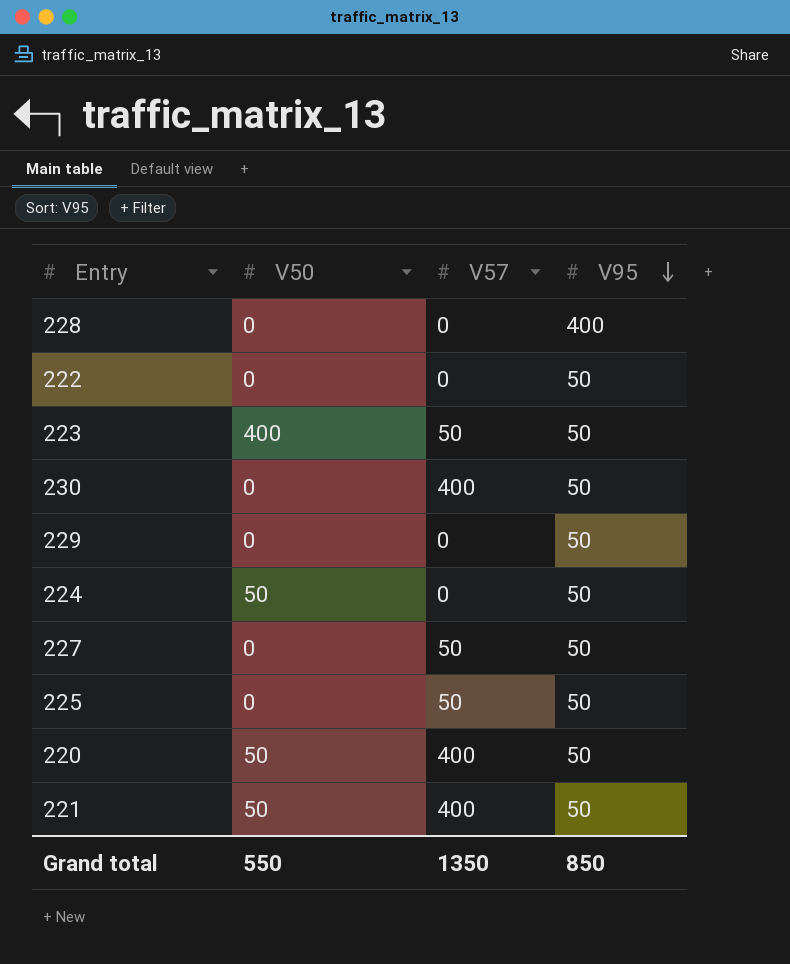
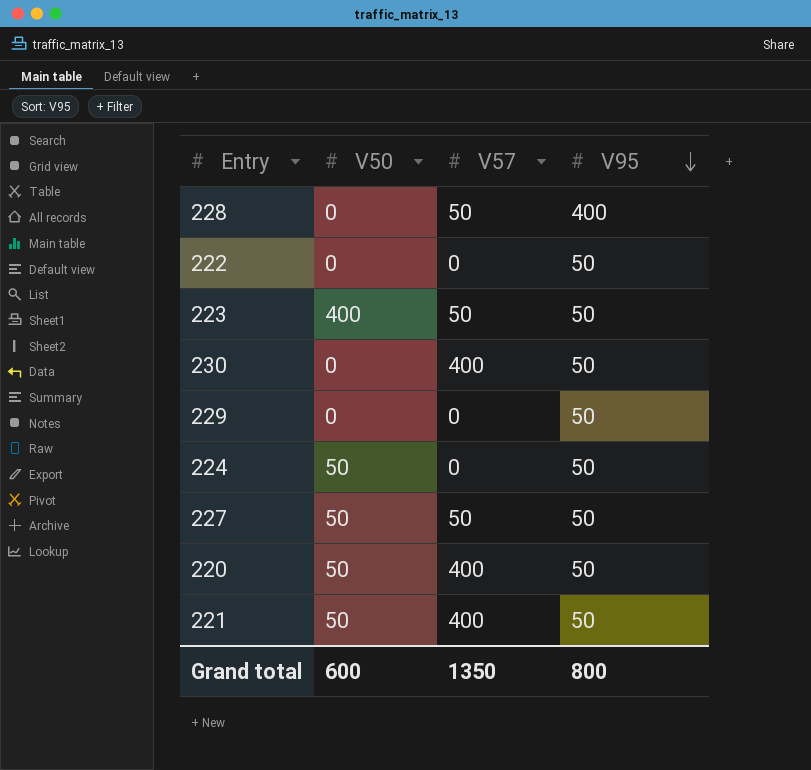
row 225: 0 | 50 | 50 -> none
228 | V57: 0 -> 50
227 | V50: 0 -> 50
Grand total | V50: 550 -> 600
Grand total | V95: 850 -> 800

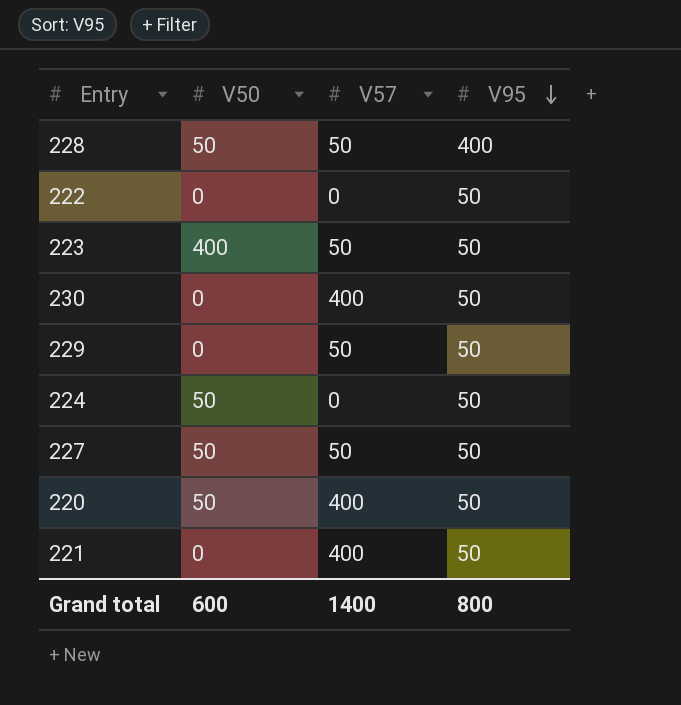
228 | V50: 0 -> 50
229 | V57: 0 -> 50
221 | V50: 50 -> 0
Grand total | V57: 1350 -> 1400

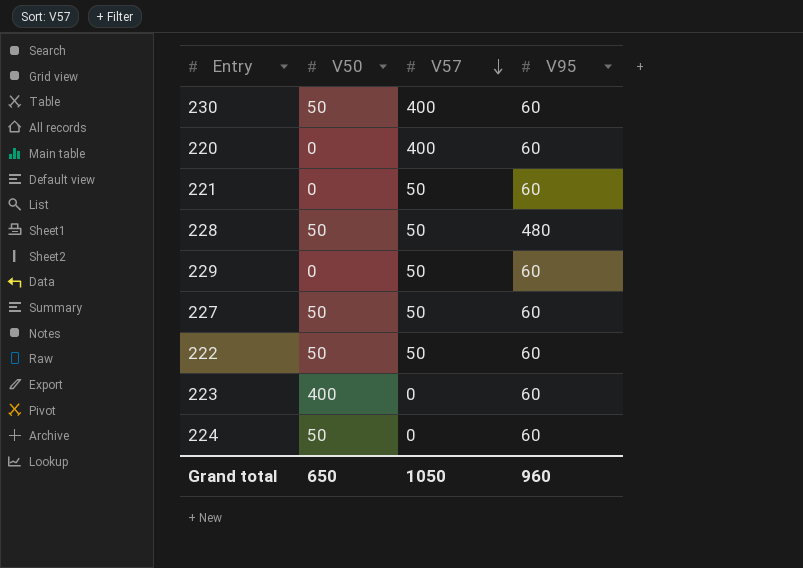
row order: V95 descending -> V57 descending
230 | V50: 0 -> 50
230 | V95: 50 -> 60
220 | V50: 50 -> 0
220 | V95: 50 -> 60
221 | V57: 400 -> 50
221 | V95: 50 -> 60
228 | V95: 400 -> 480
229 | V95: 50 -> 60
227 | V95: 50 -> 60
222 | V50: 0 -> 50
222 | V57: 0 -> 50
222 | V95: 50 -> 60
223 | V57: 50 -> 0
223 | V95: 50 -> 60
224 | V95: 50 -> 60
Grand total | V50: 600 -> 650
Grand total | V57: 1400 -> 1050
Grand total | V95: 800 -> 960

